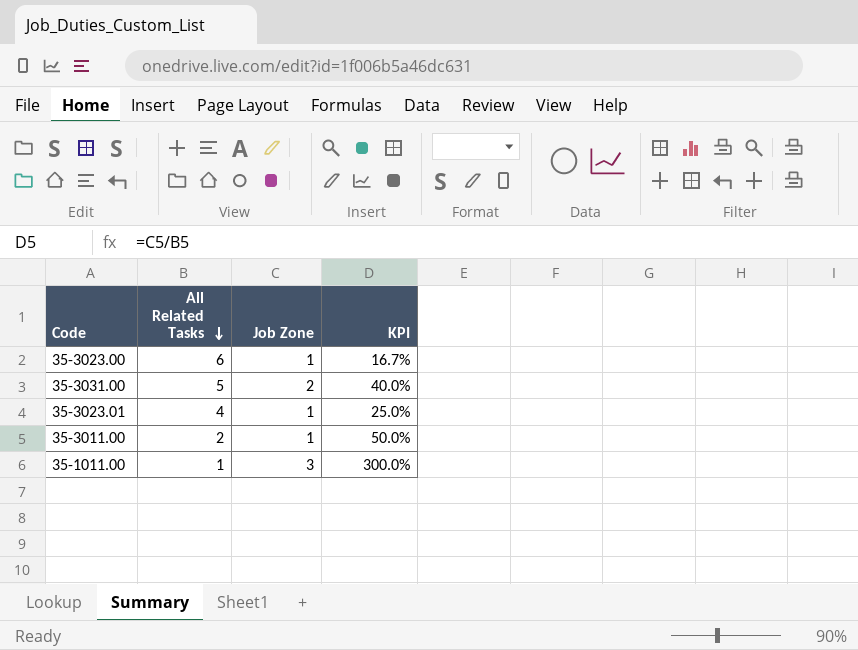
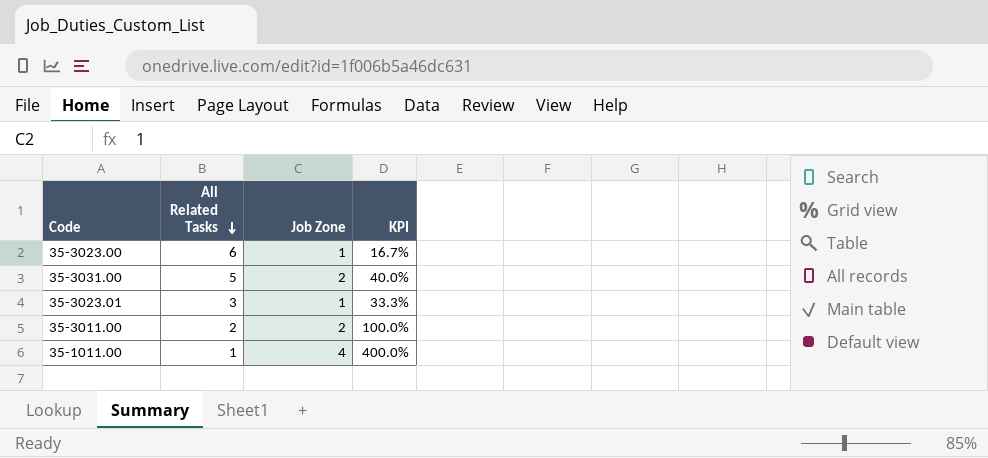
35-3023.01 | All Related Tasks: 4 -> 3
35-3023.01 | KPI: 25.0% -> 33.3%
35-3011.00 | Job Zone: 1 -> 2
35-3011.00 | KPI: 50.0% -> 100.0%
35-1011.00 | Job Zone: 3 -> 4
35-1011.00 | KPI: 300.0% -> 400.0%

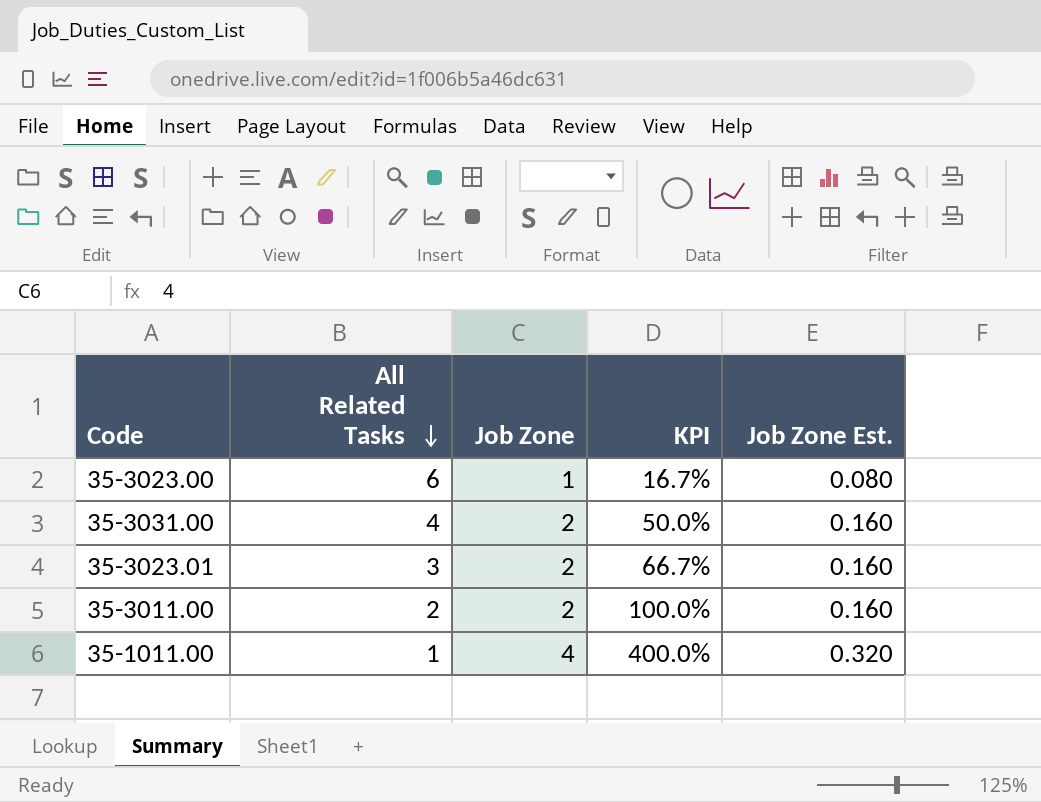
column Job Zone Est. | formula: none -> [Job Zone] * 0.08
35-3031.00 | All Related Tasks: 5 -> 4
35-3031.00 | KPI: 40.0% -> 50.0%
35-3023.01 | Job Zone: 1 -> 2
35-3023.01 | KPI: 33.3% -> 66.7%

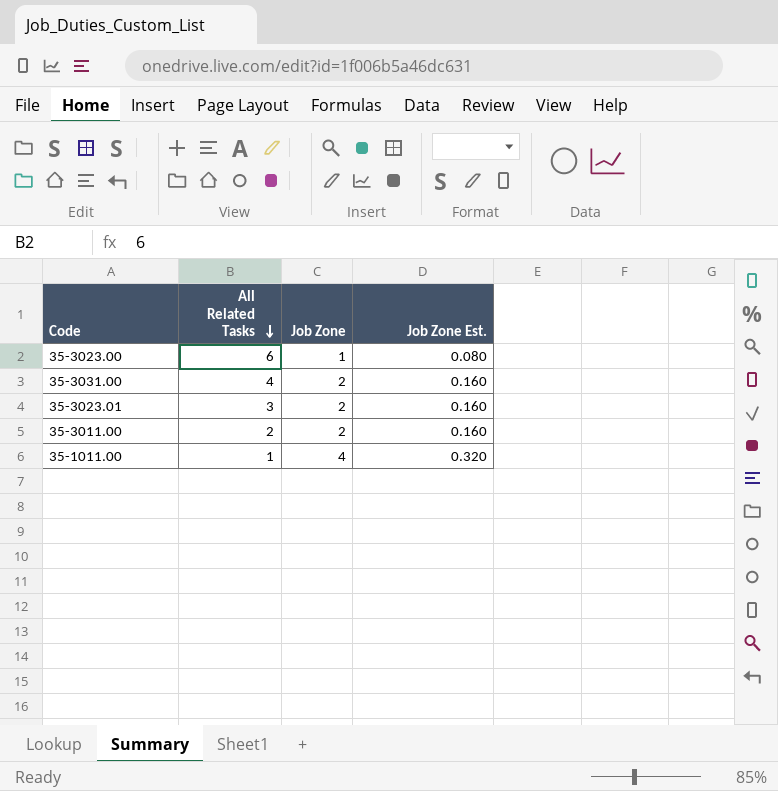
column KPI | formula: [Job Zone] / [All Related Tasks] -> none

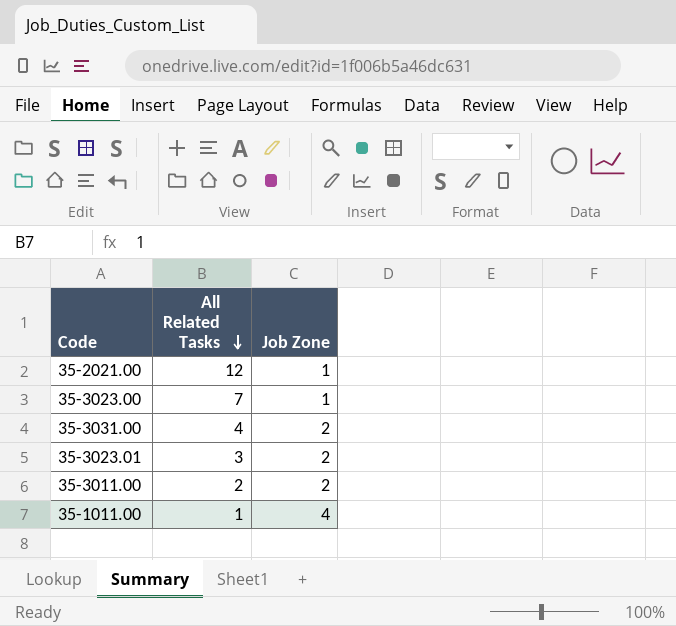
column Job Zone Est. | formula: [Job Zone] * 0.08 -> none
row 35-2021.00: none -> 12 | 1
35-3023.00 | All Related Tasks: 6 -> 7

